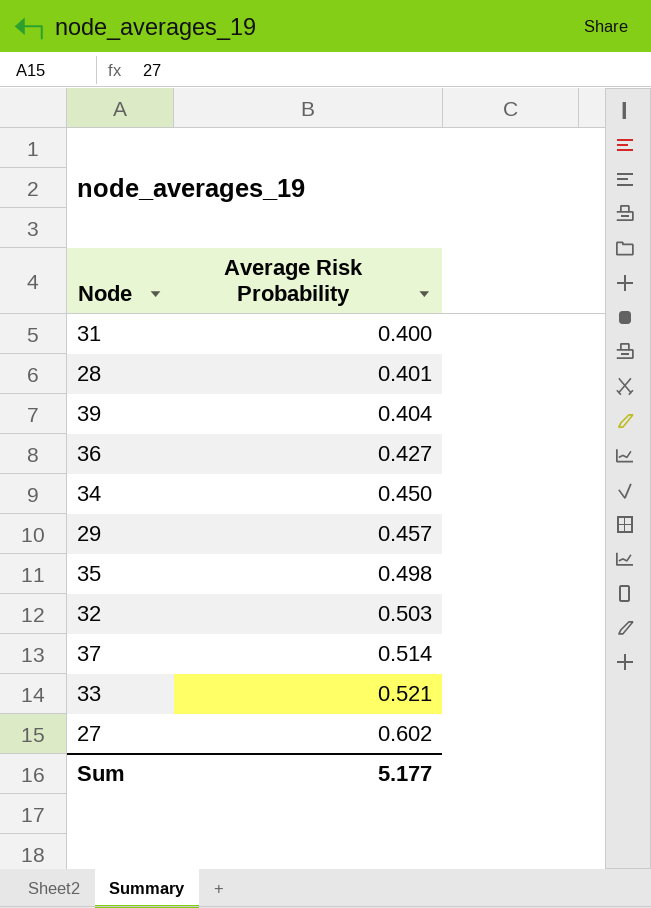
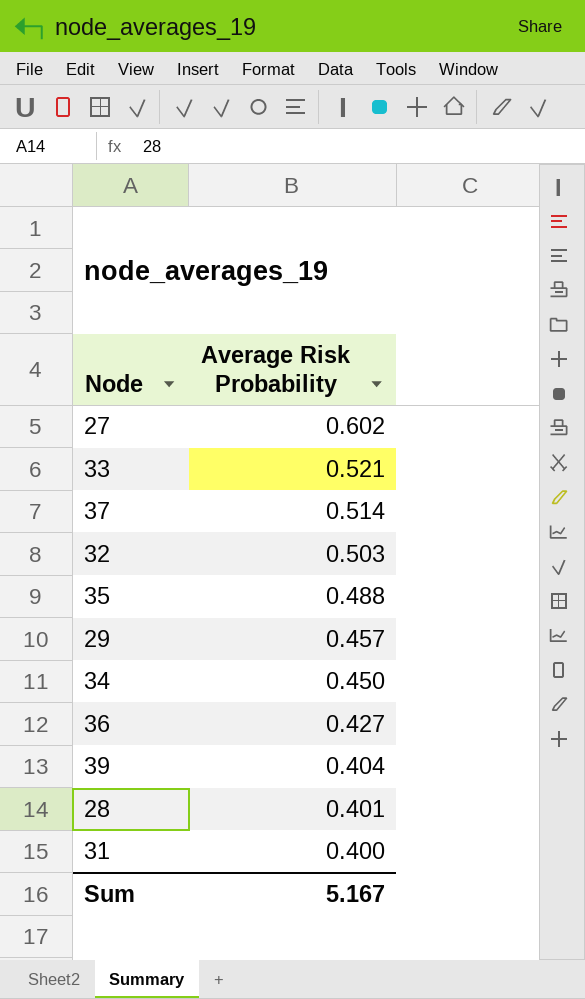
row order: Average Risk Probability ascending -> Average Risk Probability descending
35 | Average Risk Probability: 0.498 -> 0.488
Sum | Average Risk Probability: 5.177 -> 5.167

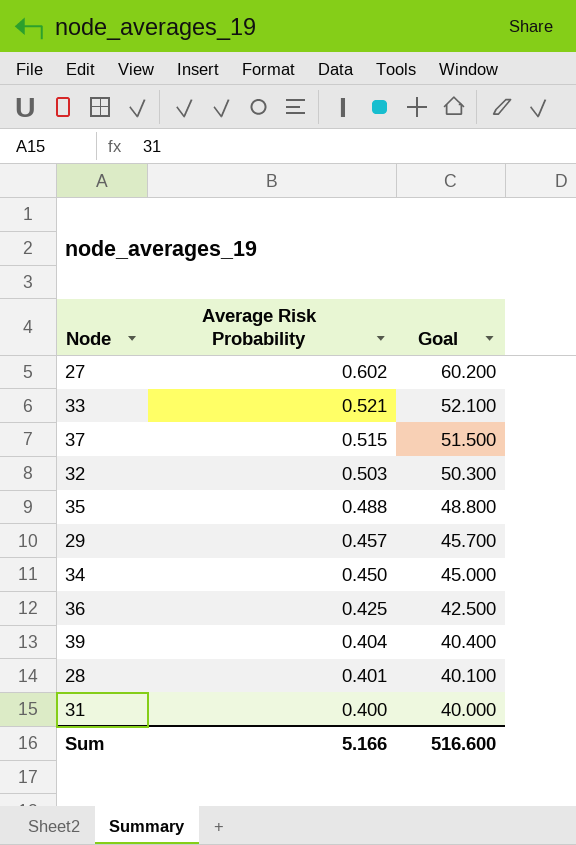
column Goal | formula: none -> [Average Risk Probability] * 100
37 | Average Risk Probability: 0.514 -> 0.515
36 | Average Risk Probability: 0.427 -> 0.425
Sum | Average Risk Probability: 5.167 -> 5.166

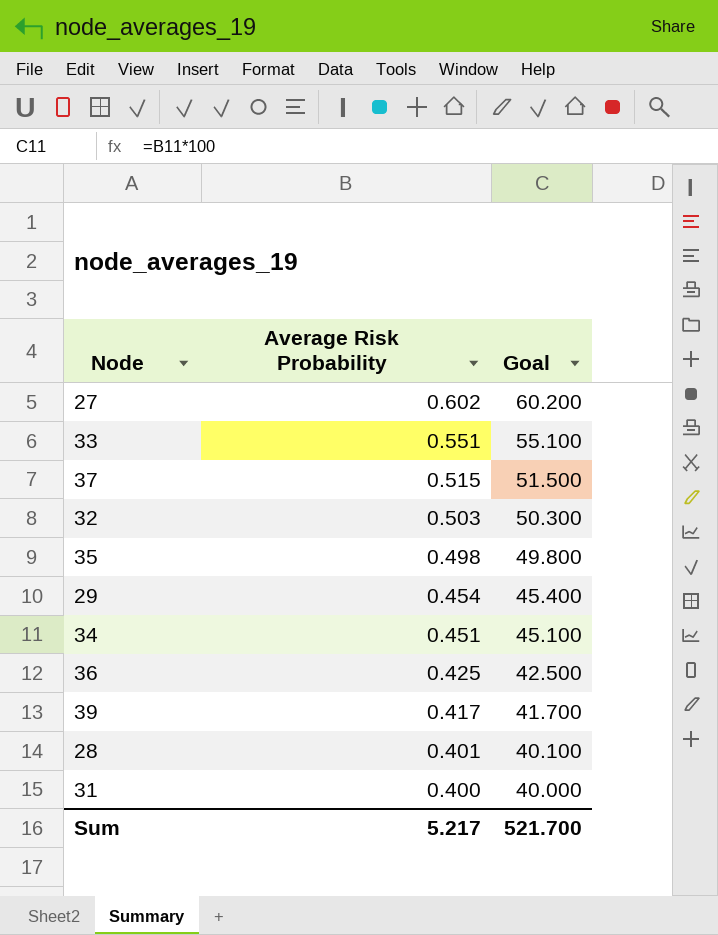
33 | Average Risk Probability: 0.521 -> 0.551
33 | Goal: 52.100 -> 55.100
35 | Average Risk Probability: 0.488 -> 0.498
35 | Goal: 48.800 -> 49.800
29 | Average Risk Probability: 0.457 -> 0.454
29 | Goal: 45.700 -> 45.400
34 | Average Risk Probability: 0.450 -> 0.451
34 | Goal: 45.000 -> 45.100
39 | Average Risk Probability: 0.404 -> 0.417
39 | Goal: 40.400 -> 41.700
Sum | Average Risk Probability: 5.166 -> 5.217
Sum | Goal: 516.600 -> 521.700

